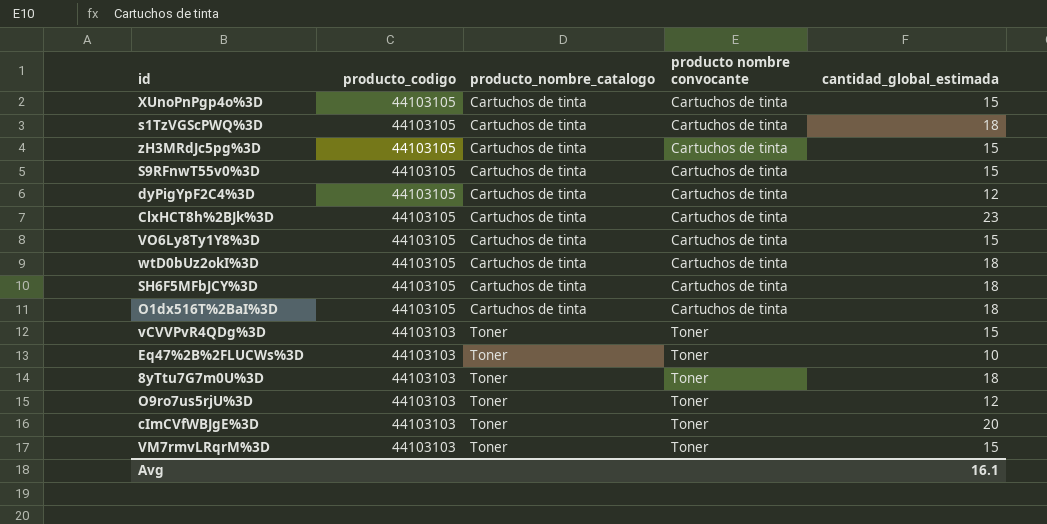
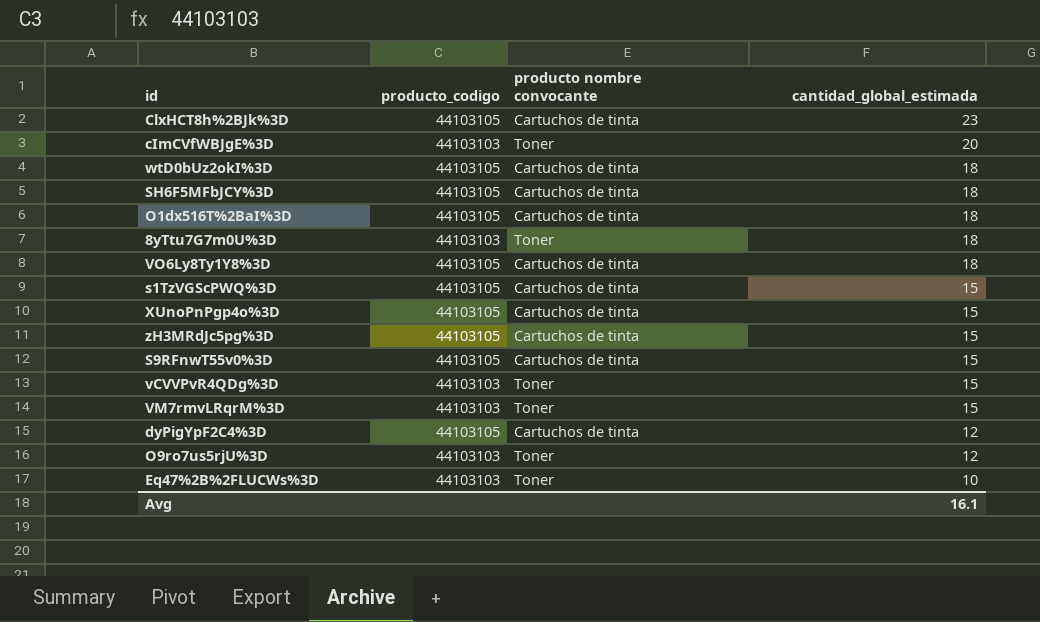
row order: producto_codigo descending -> cantidad_global_estimada descending
column producto_nombre_catalogo | position: 3 -> none
VO6Ly8Ty1Y8%3D | cantidad_global_estimada: 15 -> 18
s1TzVGScPWQ%3D | cantidad_global_estimada: 18 -> 15

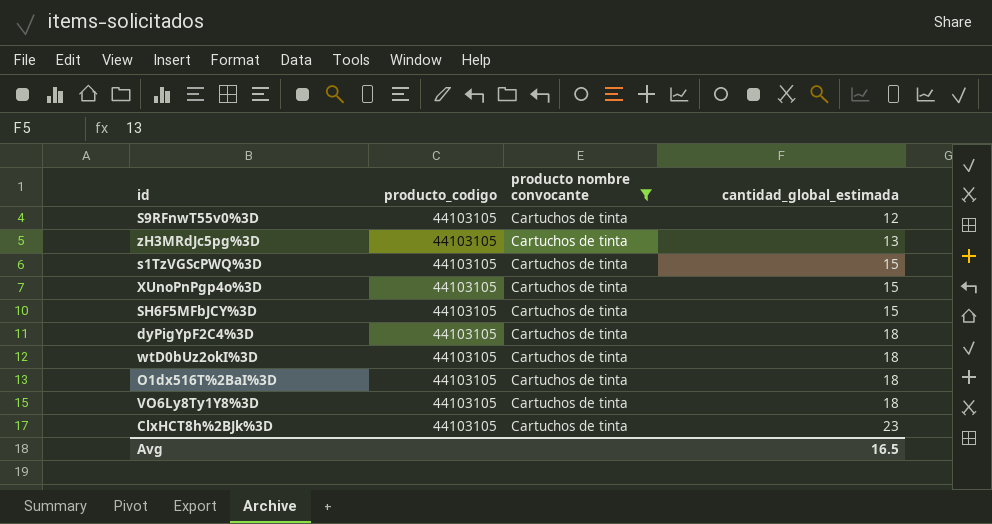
filter: none -> producto nombre convocante = Cartuchos de tinta
row order: cantidad_global_estimada descending -> cantidad_global_estimada ascending
S9RFnwT55v0%3D | cantidad_global_estimada: 15 -> 12
zH3MRdJc5pg%3D | cantidad_global_estimada: 15 -> 13
SH6F5MFbJCY%3D | cantidad_global_estimada: 18 -> 15
dyPigYpF2C4%3D | cantidad_global_estimada: 12 -> 18
Avg | cantidad_global_estimada: 16.1 -> 16.5

